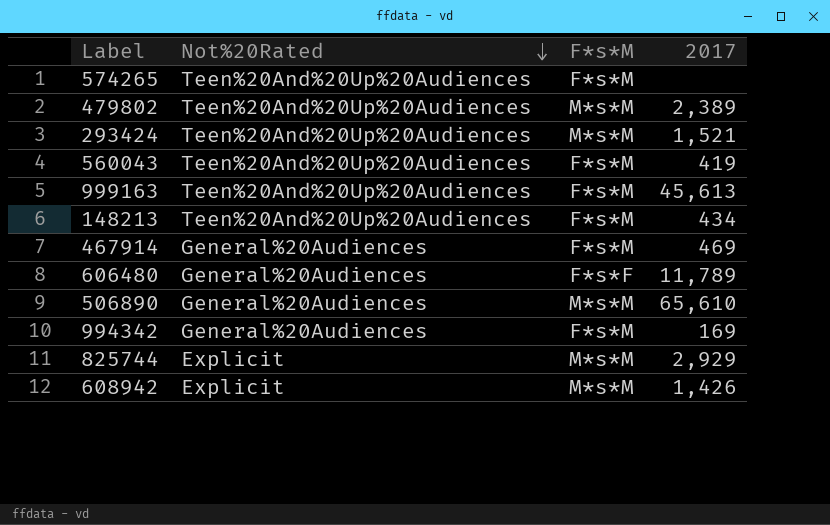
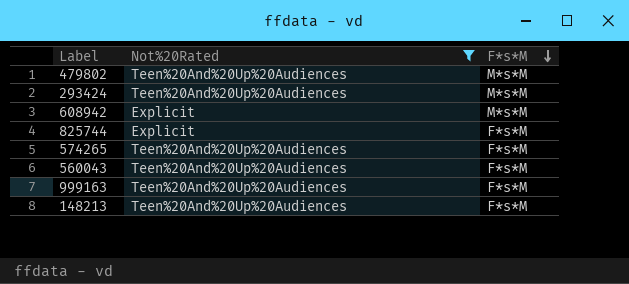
filter: none -> Not%20Rated != General%20Audiences
row order: Not%20Rated descending -> F*s*M descending
column 2017 | position: 4 -> none
825744 | F*s*M: M*s*M -> F*s*M

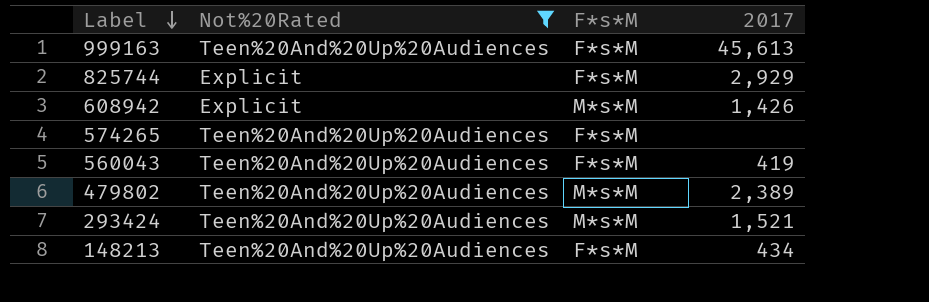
row order: F*s*M descending -> Label descending
column 2017 | position: none -> 4

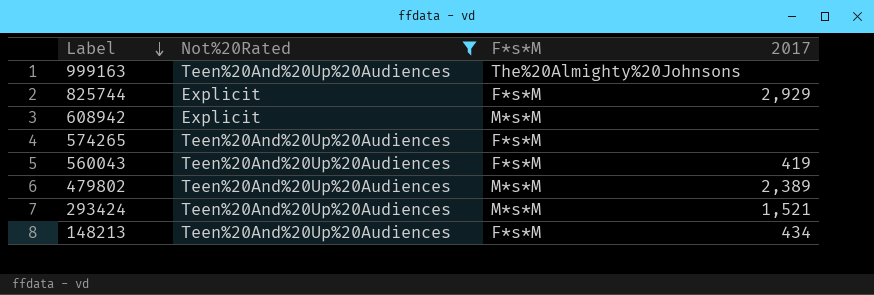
999163 | F*s*M: F*s*M -> The%20Almighty%20Johnsons
999163 | 2017: 45,613 -> none
608942 | 2017: 1,426 -> none

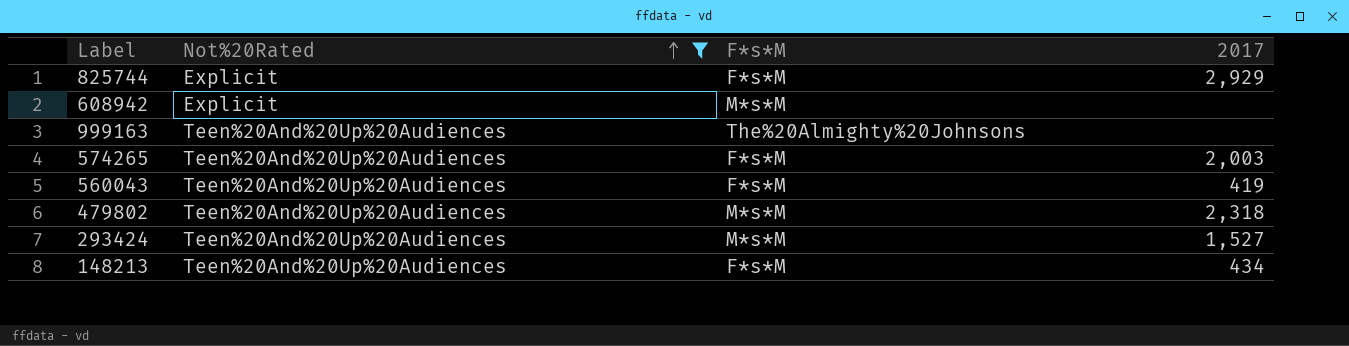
row order: Label descending -> Not%20Rated ascending
574265 | 2017: none -> 2,003
479802 | 2017: 2,389 -> 2,318
293424 | 2017: 1,521 -> 1,527

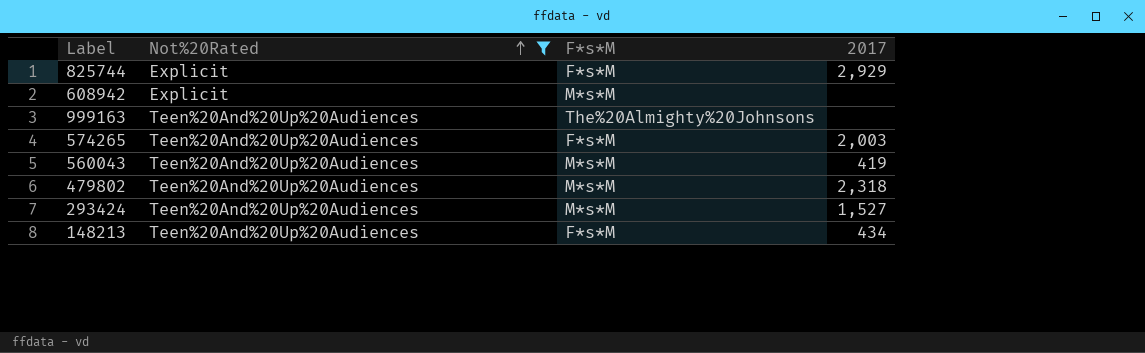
560043 | F*s*M: F*s*M -> M*s*M

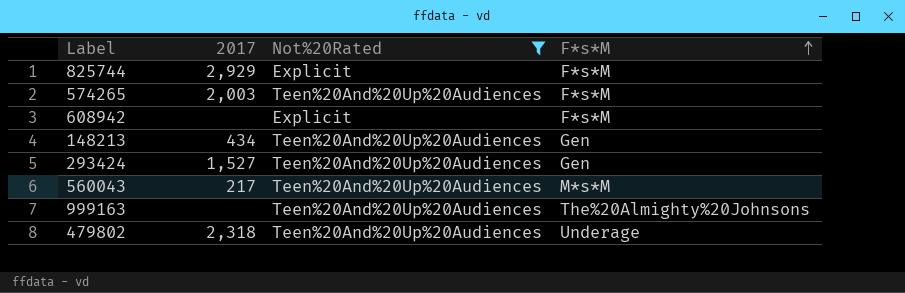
row order: Not%20Rated ascending -> F*s*M ascending
column 2017 | position: 4 -> 2
608942 | F*s*M: M*s*M -> F*s*M
148213 | F*s*M: F*s*M -> Gen
293424 | F*s*M: M*s*M -> Gen
560043 | 2017: 419 -> 217
479802 | F*s*M: M*s*M -> Underage

